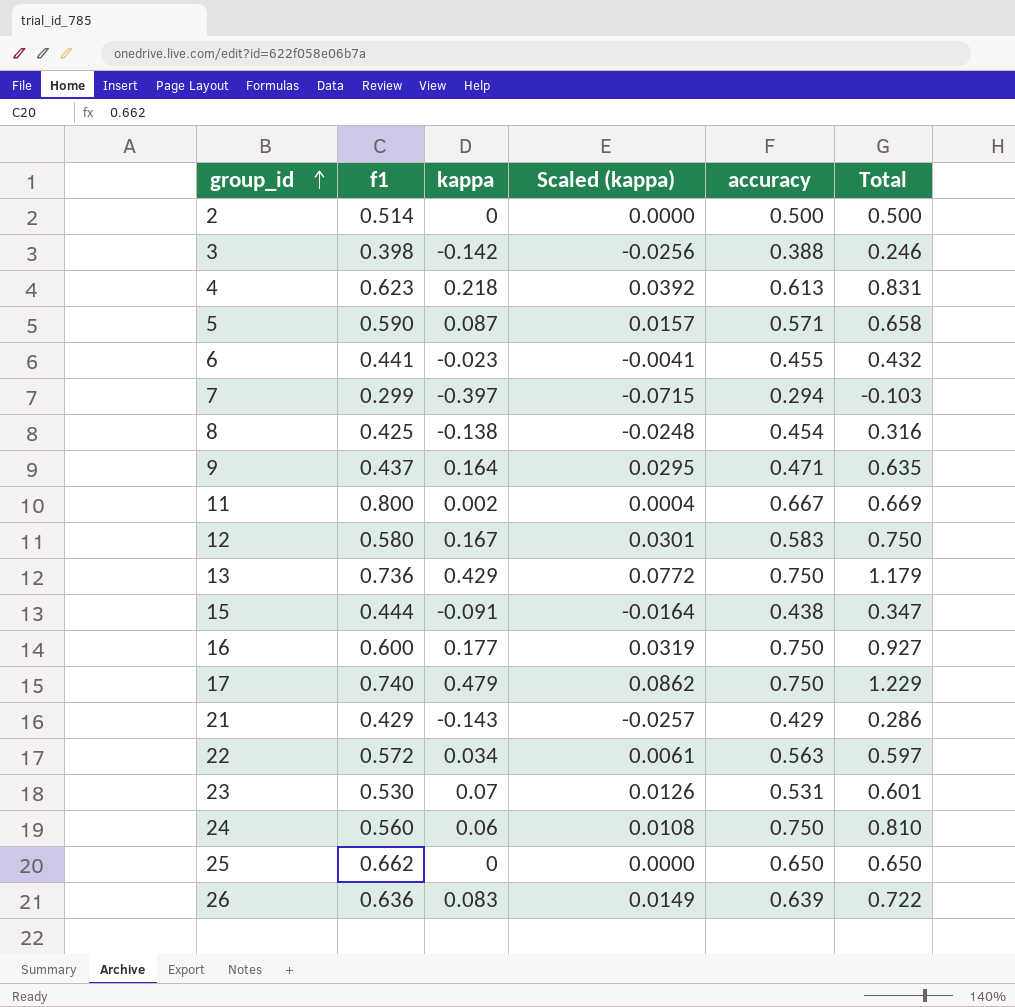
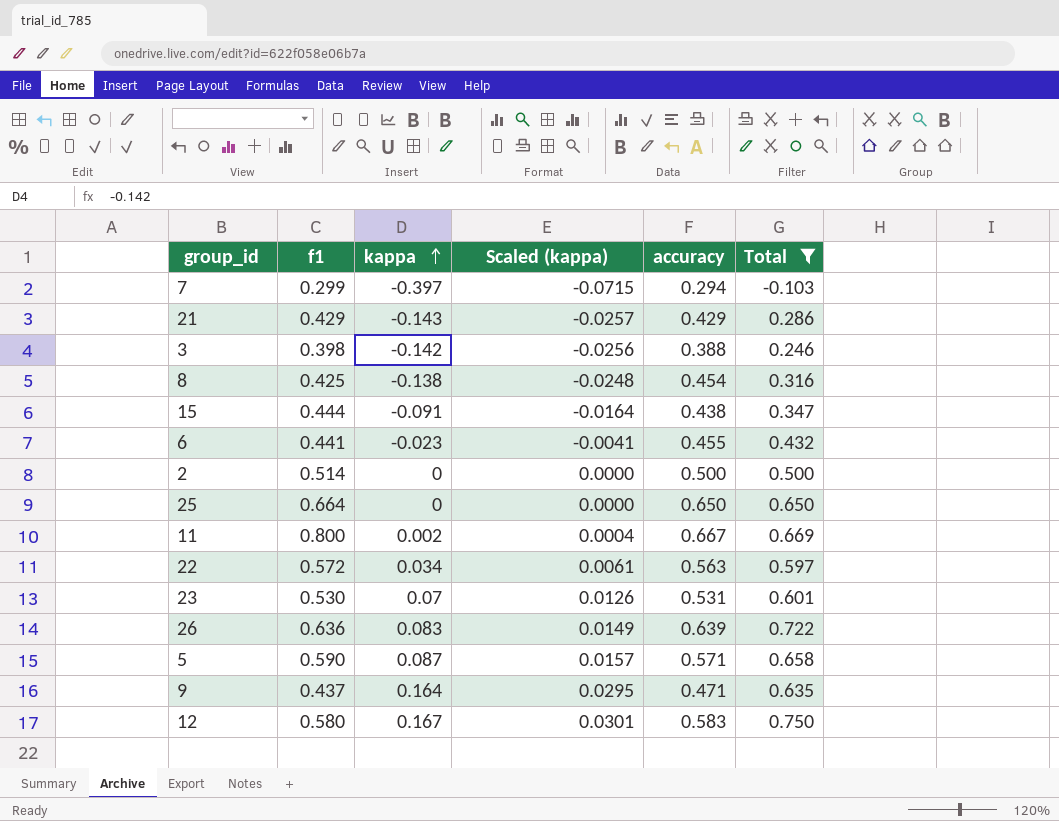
filter: none -> Total <= 0.750
row order: group_id ascending -> kappa ascending
25 | f1: 0.662 -> 0.664

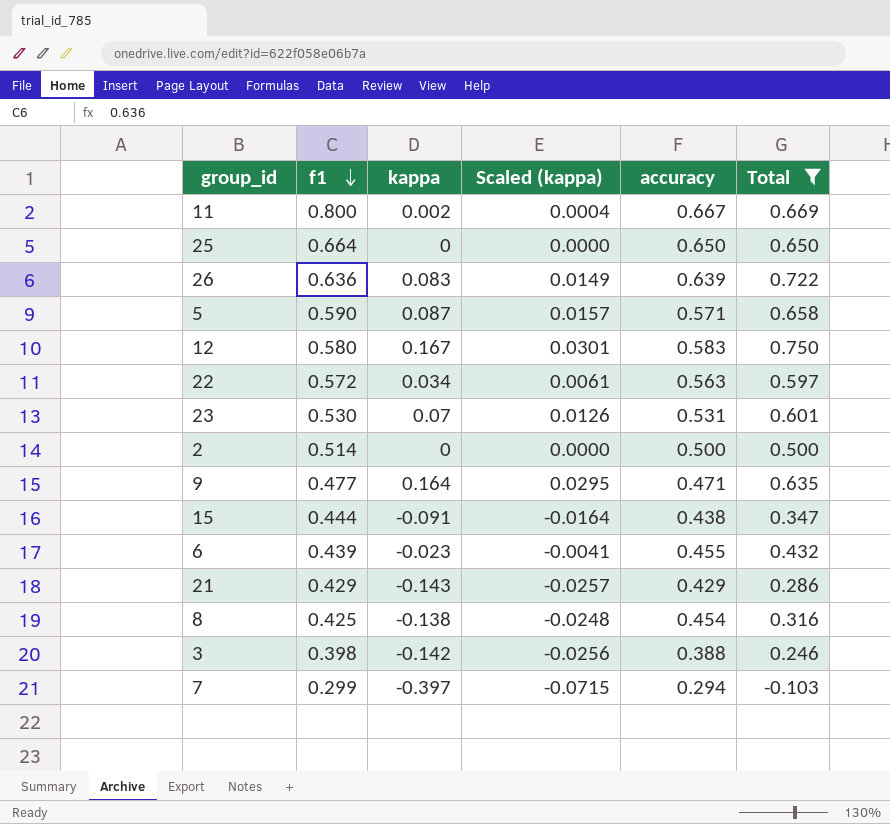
row order: kappa ascending -> f1 descending
9 | f1: 0.437 -> 0.477
6 | f1: 0.441 -> 0.439

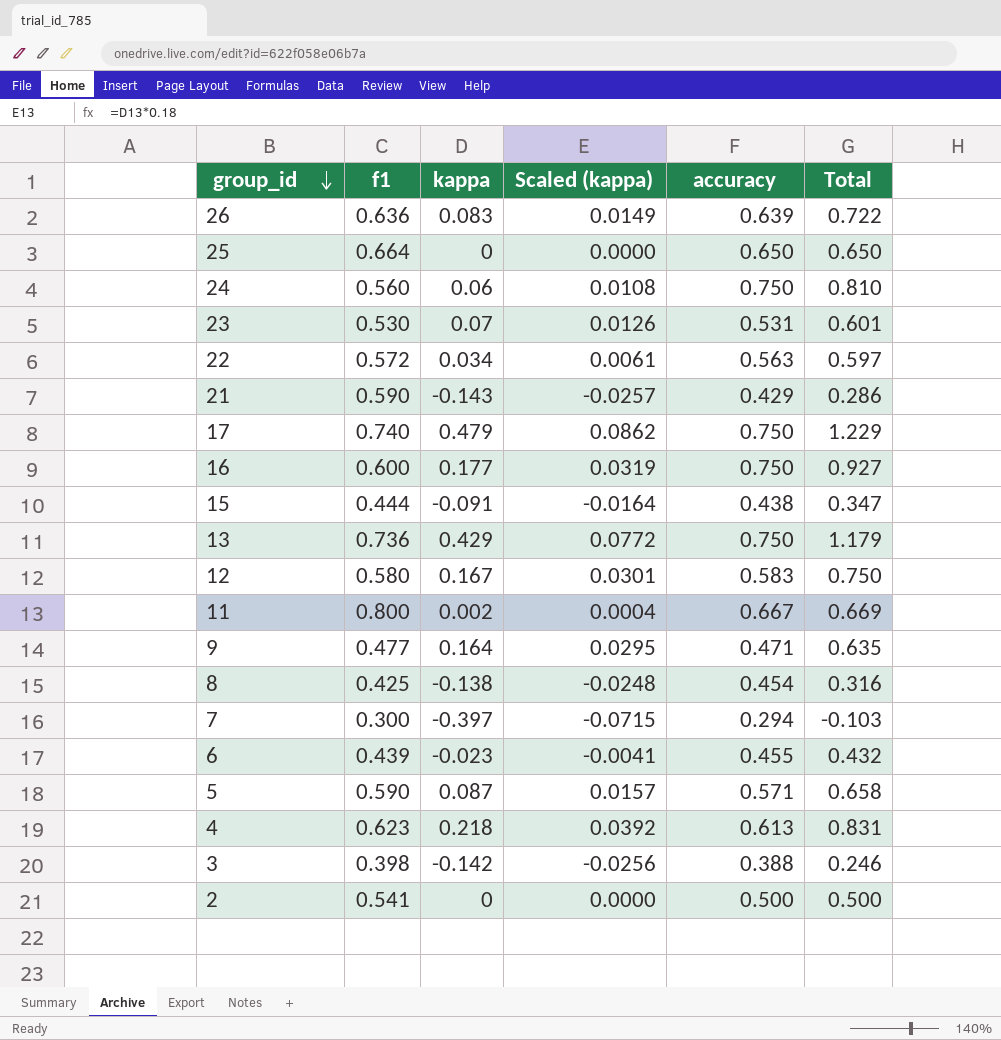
filter: Total <= 0.750 -> none
row order: f1 descending -> group_id descending
21 | f1: 0.429 -> 0.590
7 | f1: 0.299 -> 0.300
2 | f1: 0.514 -> 0.541

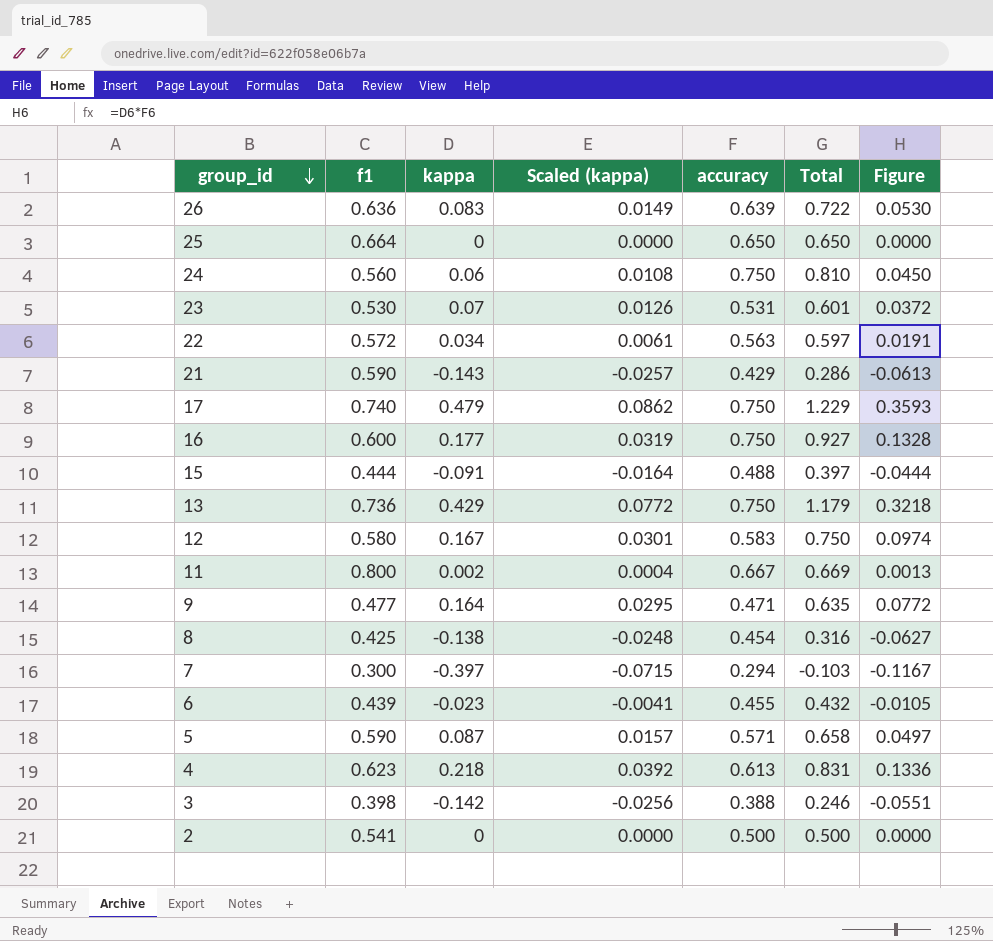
column Figure | formula: none -> [kappa] * [accuracy]
15 | accuracy: 0.438 -> 0.488
15 | Total: 0.347 -> 0.397

